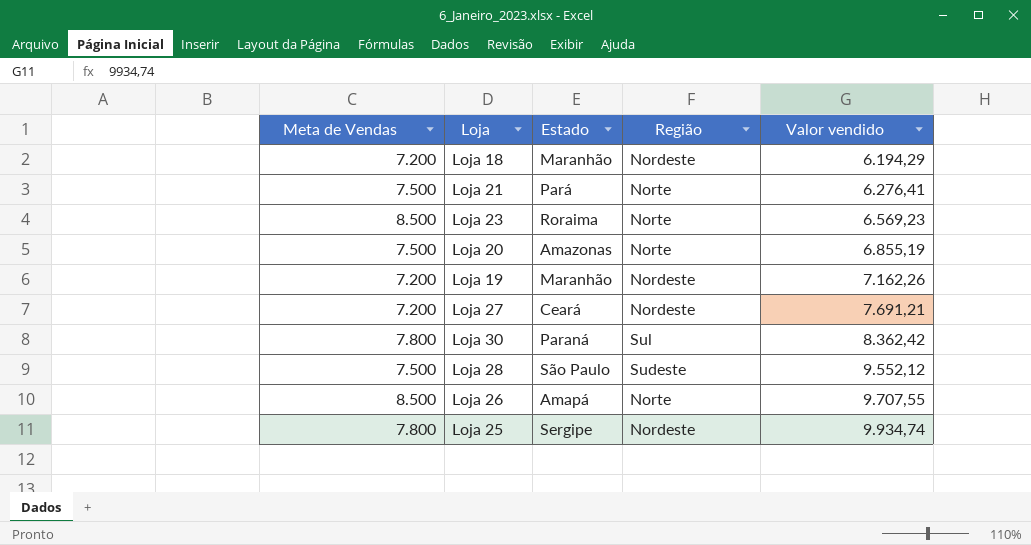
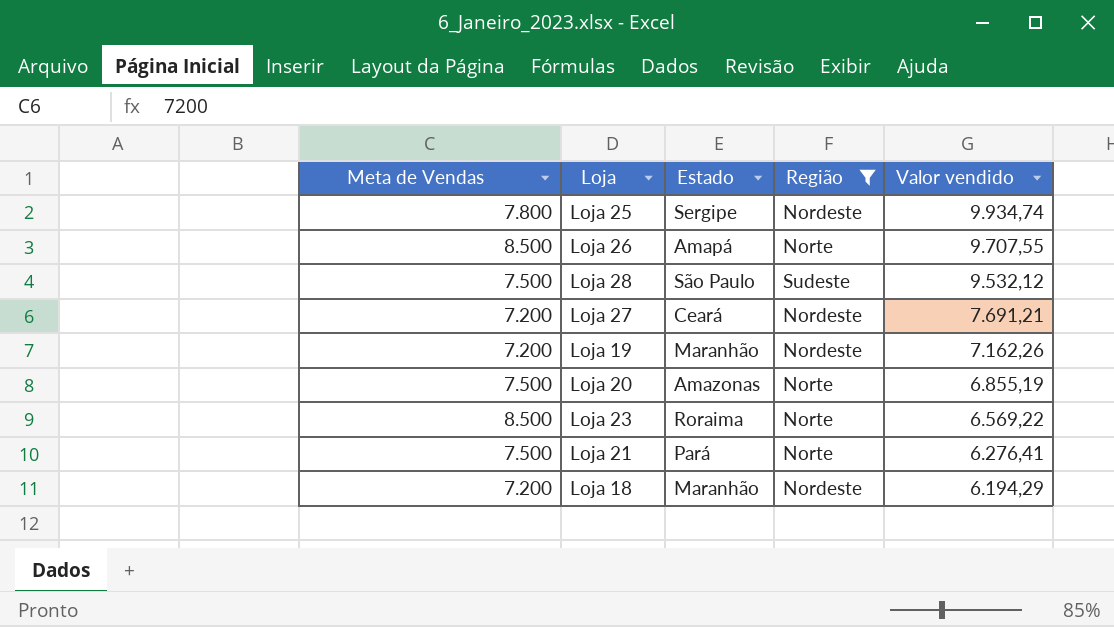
filter: none -> Região != Sul
row order: Valor vendido ascending -> Valor vendido descending
Loja 28 | Valor vendido: 9.552,12 -> 9.532,12
Loja 23 | Valor vendido: 6.569,23 -> 6.569,22

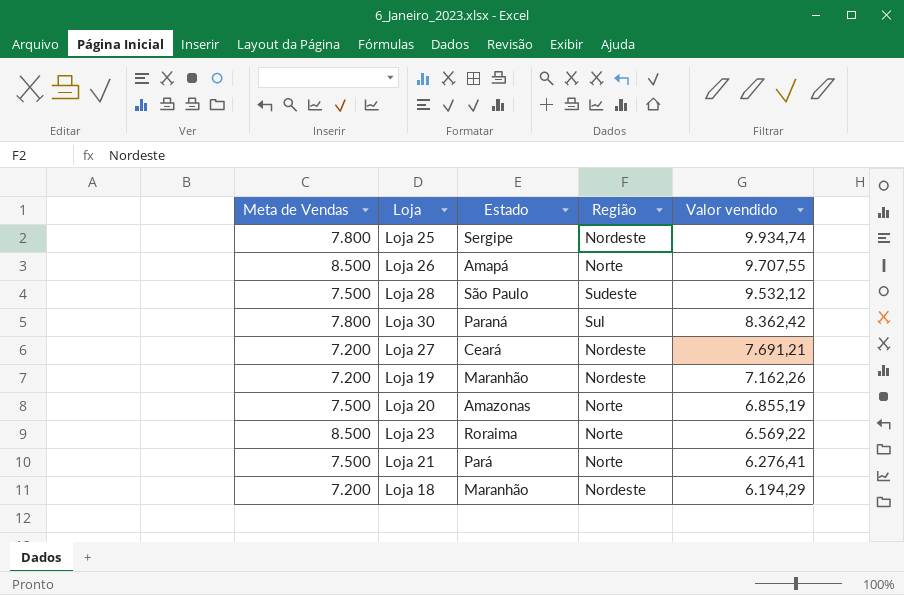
filter: Região != Sul -> none

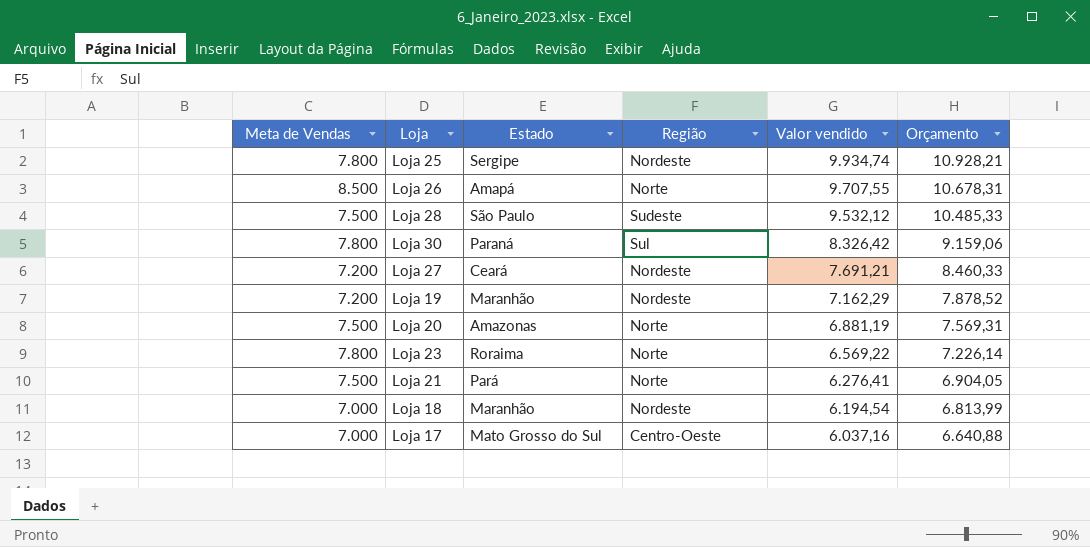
column Orçamento | formula: none -> [Valor vendido] * 1,1
Loja 30 | Valor vendido: 8.362,42 -> 8.326,42
Loja 19 | Valor vendido: 7.162,26 -> 7.162,29
Loja 20 | Valor vendido: 6.855,19 -> 6.881,19
Loja 23 | Meta de Vendas: 8.500 -> 7.800
Loja 18 | Meta de Vendas: 7.200 -> 7.000
Loja 18 | Valor vendido: 6.194,29 -> 6.194,54
row Loja 17: none -> 7.000 | Mato Grosso do Sul | Centro-Oeste | 6.037,16 | 6.640,88

